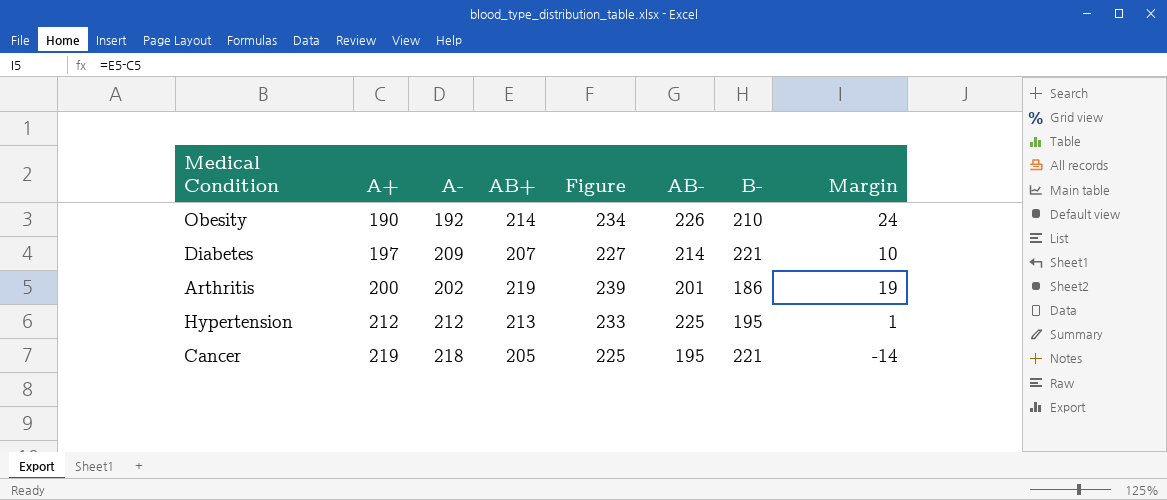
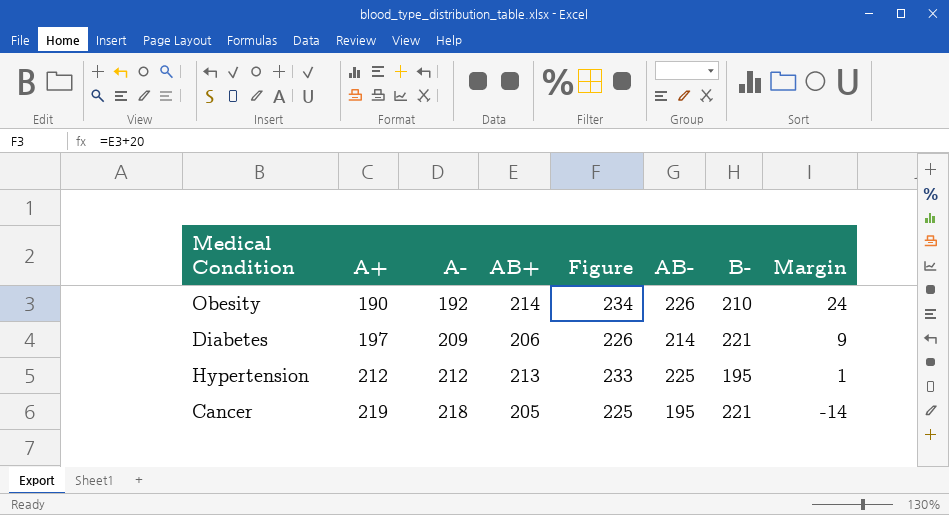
row Arthritis: 200 | 202 | 219 | 239 | 201 | 186 | 19 -> none
Diabetes | AB+: 207 -> 206
Diabetes | Figure: 227 -> 226
Diabetes | Margin: 10 -> 9

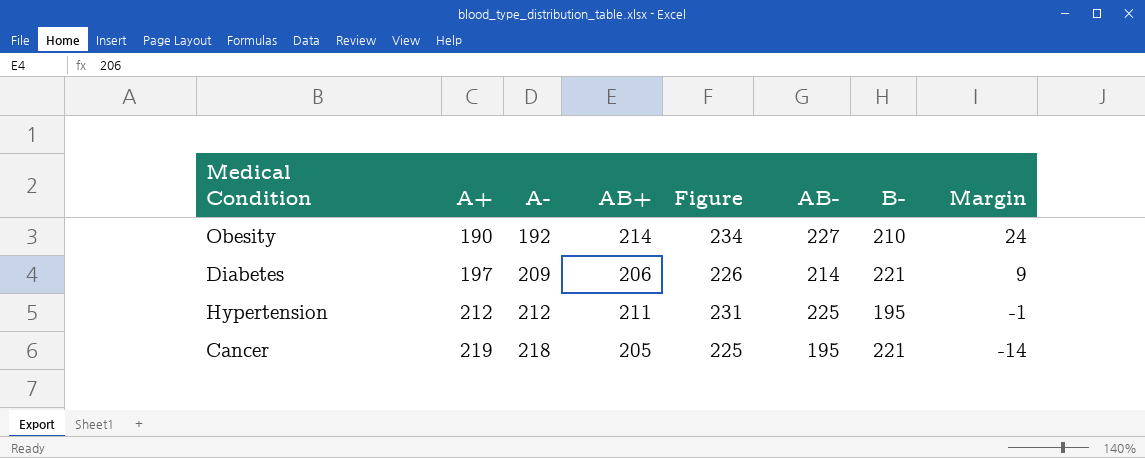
Obesity | AB-: 226 -> 227
Hypertension | AB+: 213 -> 211
Hypertension | Figure: 233 -> 231
Hypertension | Margin: 1 -> -1

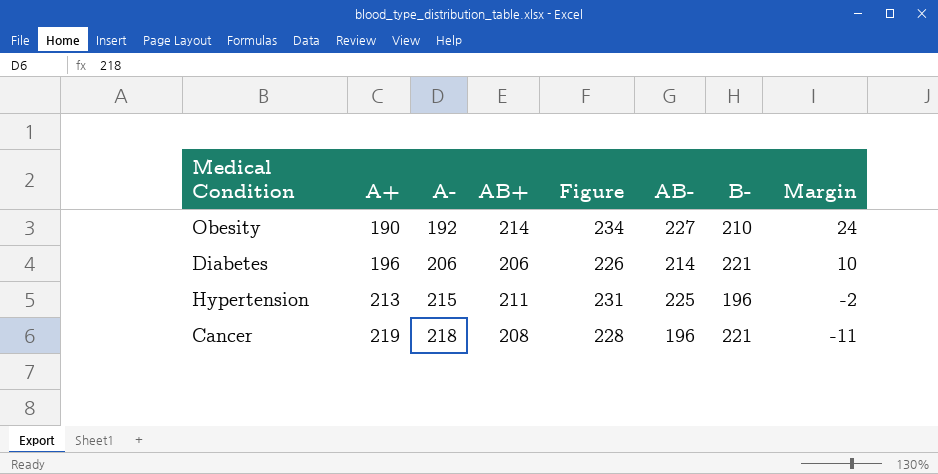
Diabetes | A+: 197 -> 196
Diabetes | A-: 209 -> 206
Diabetes | Margin: 9 -> 10
Hypertension | A+: 212 -> 213
Hypertension | A-: 212 -> 215
Hypertension | B-: 195 -> 196
Hypertension | Margin: -1 -> -2
Cancer | AB+: 205 -> 208
Cancer | Figure: 225 -> 228
Cancer | AB-: 195 -> 196
Cancer | Margin: -14 -> -11

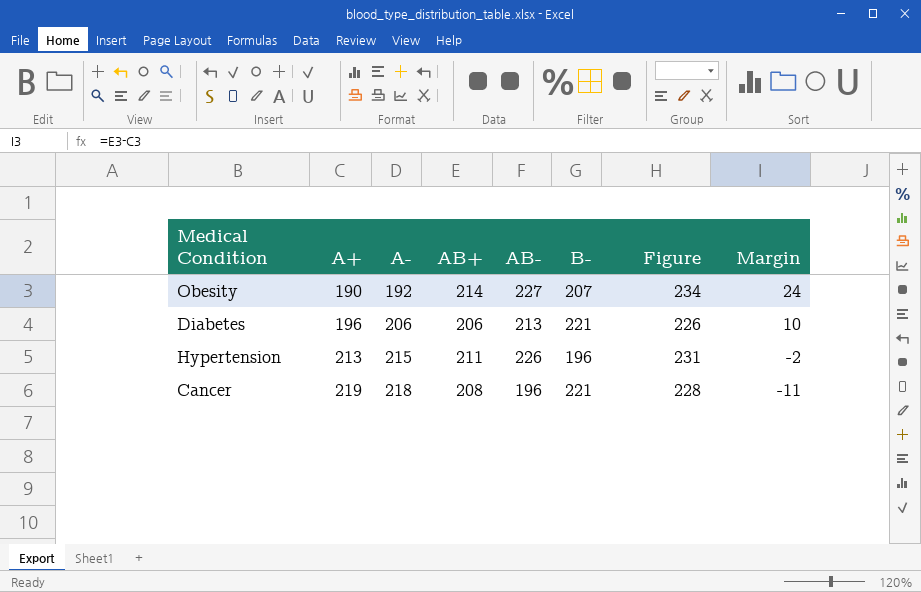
column Figure | position: 5 -> 7
Obesity | B-: 210 -> 207
Diabetes | AB-: 214 -> 213
Hypertension | AB-: 225 -> 226

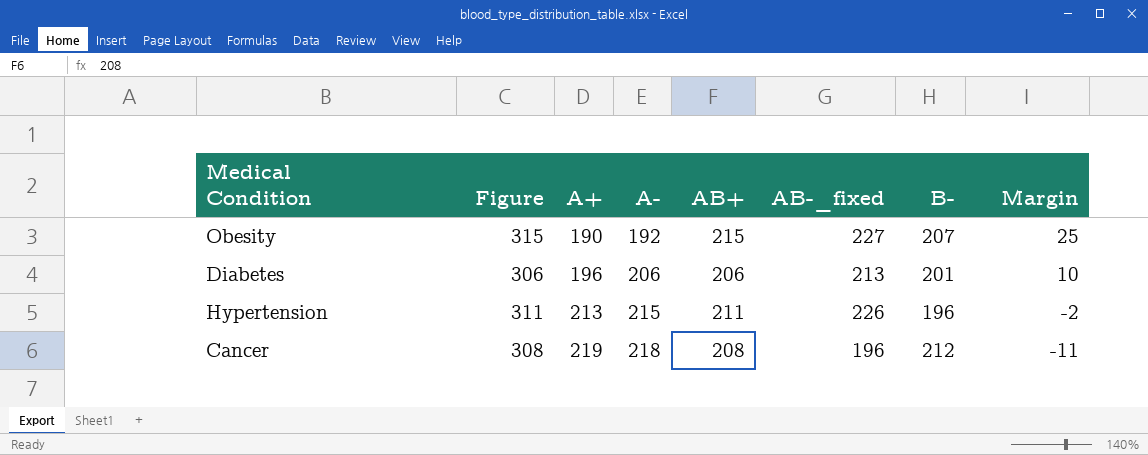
column Figure | formula: [AB+] + 20 -> [AB+] + 100
column Figure | position: 7 -> 2
column name: AB- -> AB-_fixed
Obesity | AB+: 214 -> 215
Obesity | Margin: 24 -> 25
Diabetes | B-: 221 -> 201
Cancer | B-: 221 -> 212

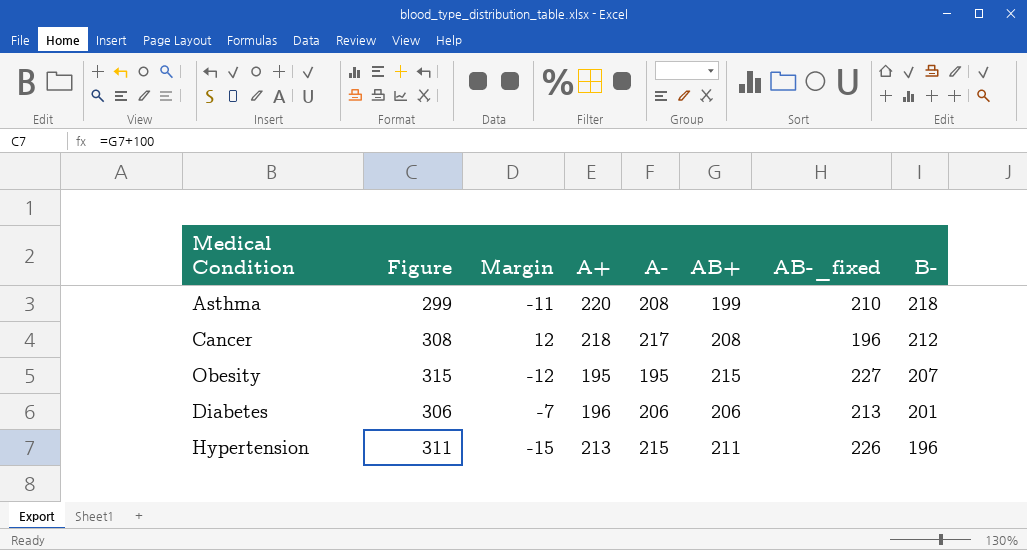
row order: A+ ascending -> B- descending
column Margin | formula: [AB+] - [A+] -> [AB+] - [AB-_fixed]
column Margin | position: 8 -> 3
row Asthma: none -> 299 | -11 | 220 | 208 | 199 | 210 | 218
Cancer | A+: 219 -> 218
Cancer | A-: 218 -> 217
Obesity | A+: 190 -> 195
Obesity | A-: 192 -> 195

